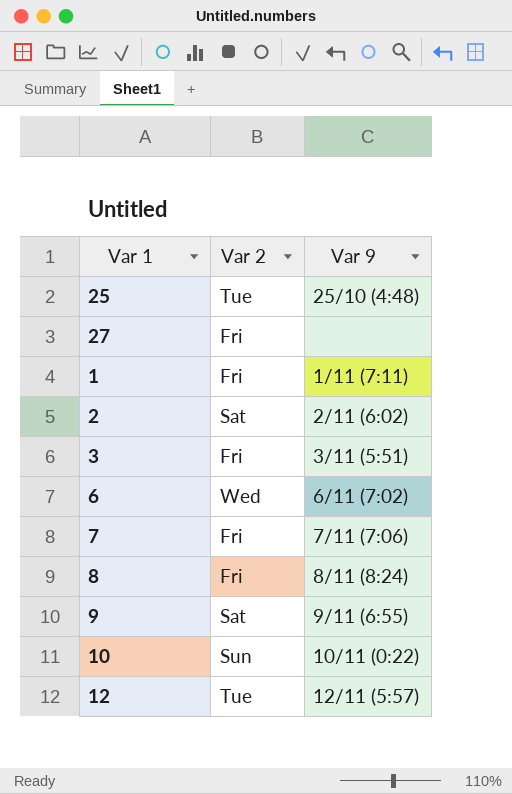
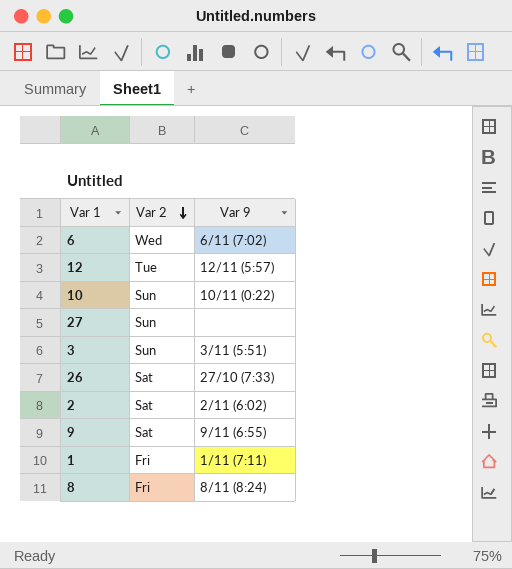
row order: none -> Var 2 descending
row 25: Tue | 25/10 (4:48) -> none
row 7: Fri | 7/11 (7:06) -> none
27 | Var 2: Fri -> Sun
3 | Var 2: Fri -> Sun
row 26: none -> Sat | 27/10 (7:33)

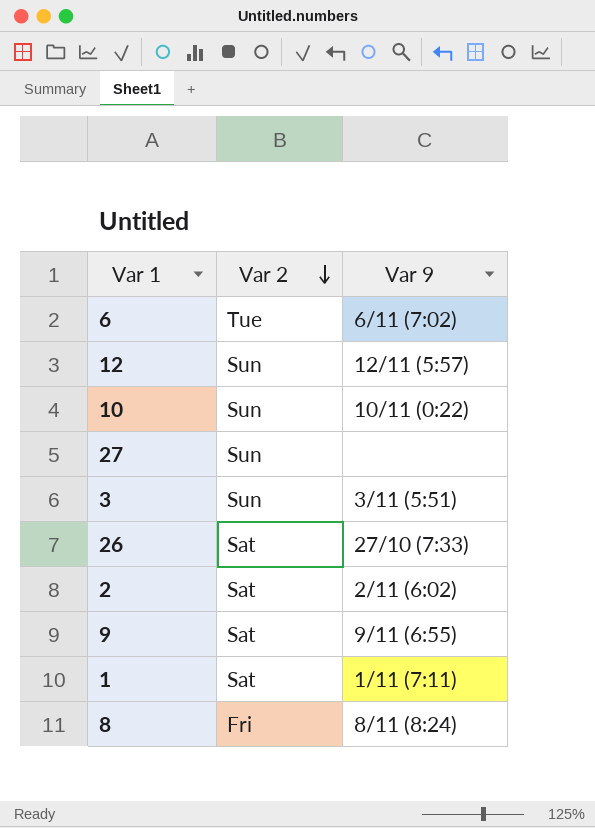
6 | Var 2: Wed -> Tue
12 | Var 2: Tue -> Sun
1 | Var 2: Fri -> Sat

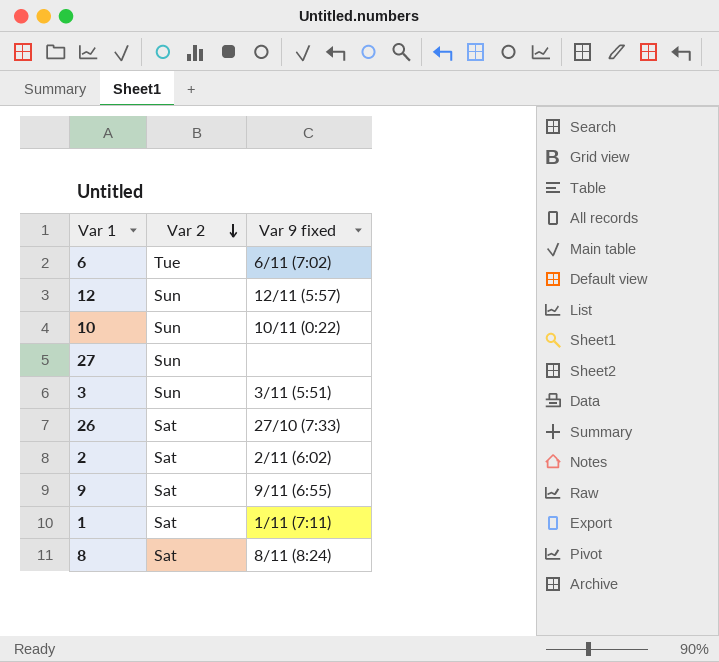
column name: Var 9 -> Var 9 fixed
8 | Var 2: Fri -> Sat

